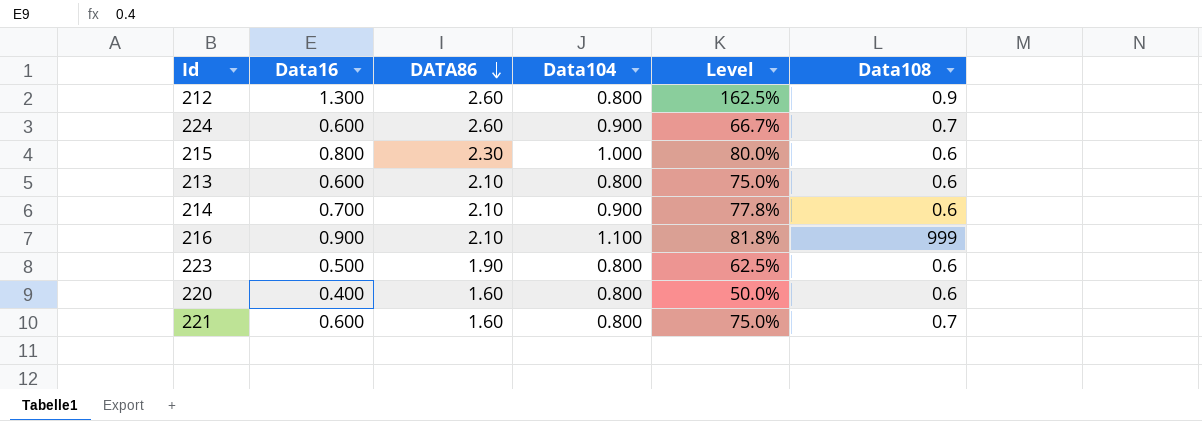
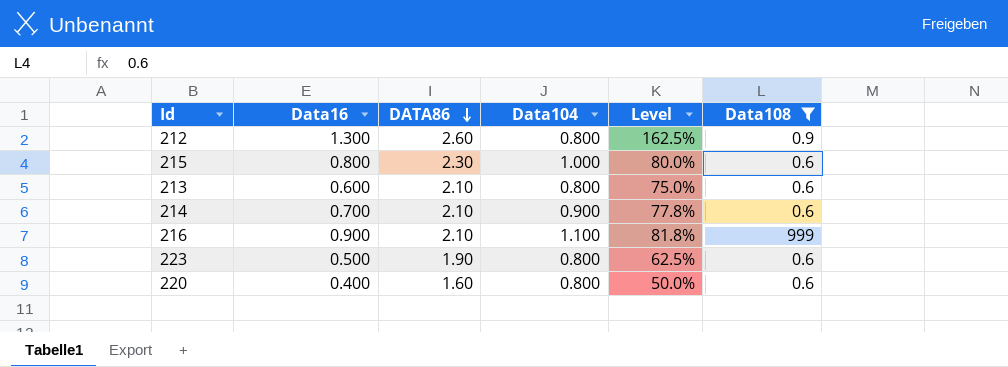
filter: none -> Data108 != 0.7

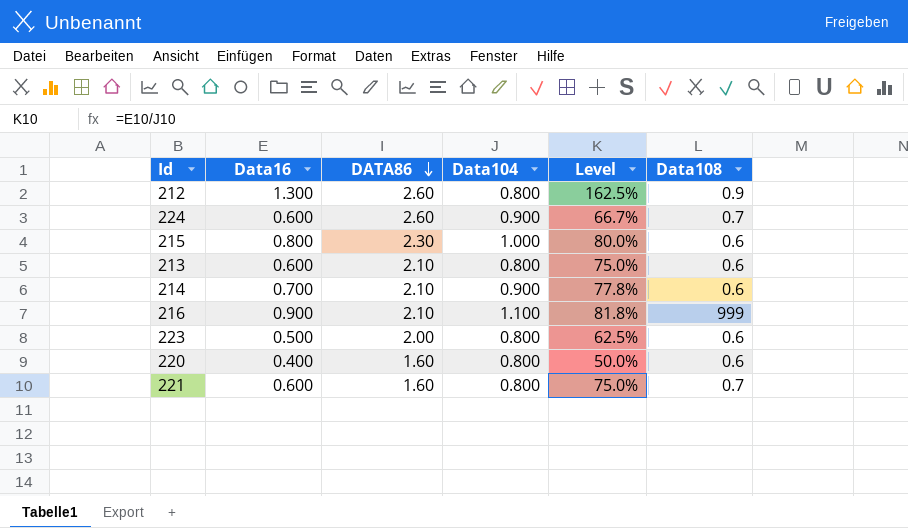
filter: Data108 != 0.7 -> none
223 | DATA86: 1.90 -> 2.00

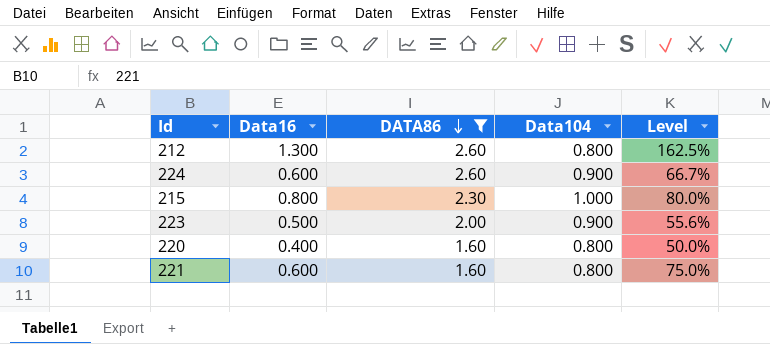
filter: none -> DATA86 != 2.10
column Data108 | position: 6 -> none
223 | Data104: 0.800 -> 0.900
223 | Level: 62.5% -> 55.6%

